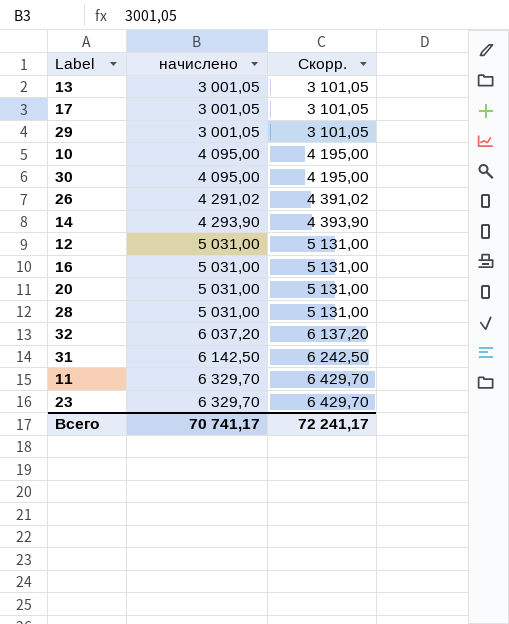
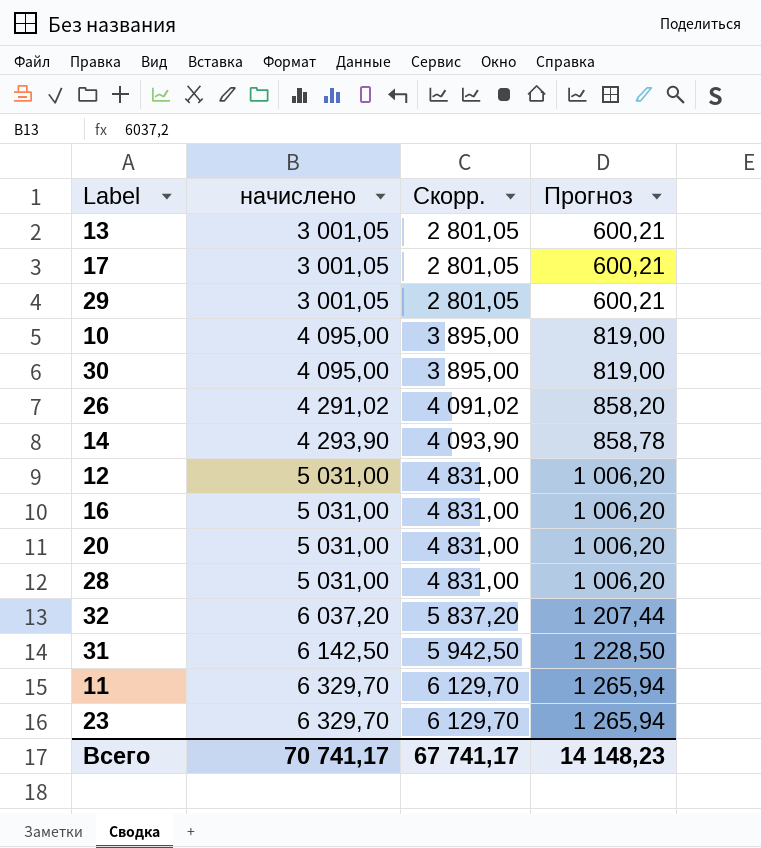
column Скорр. | formula: [начислено] + 100 -> [начислено] - 200
column Прогноз | formula: none -> [начислено] * 0,2
Всего | Скорр.: 72 241,17 -> 67 741,17

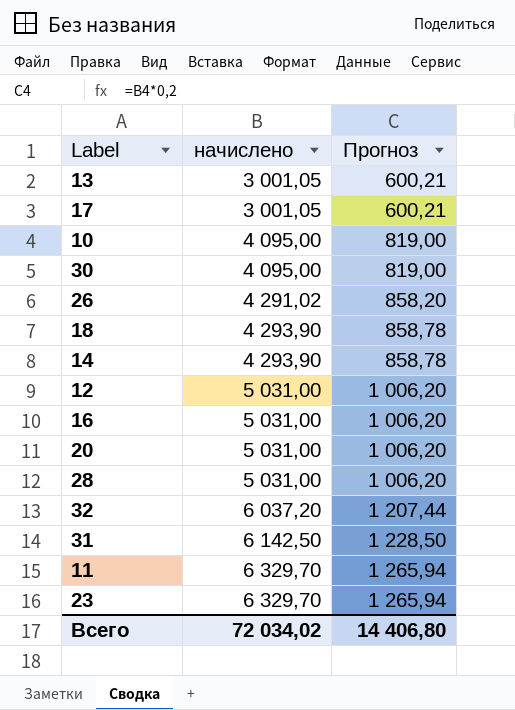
column Скорр. | formula: [начислено] - 200 -> none
row 29: 3 001,05 | 2 801,05 | 600,21 -> none
row 18: none -> 4 293,90 | 858,78
Всего | начислено: 70 741,17 -> 72 034,02
Всего | Прогноз: 14 148,23 -> 14 406,80

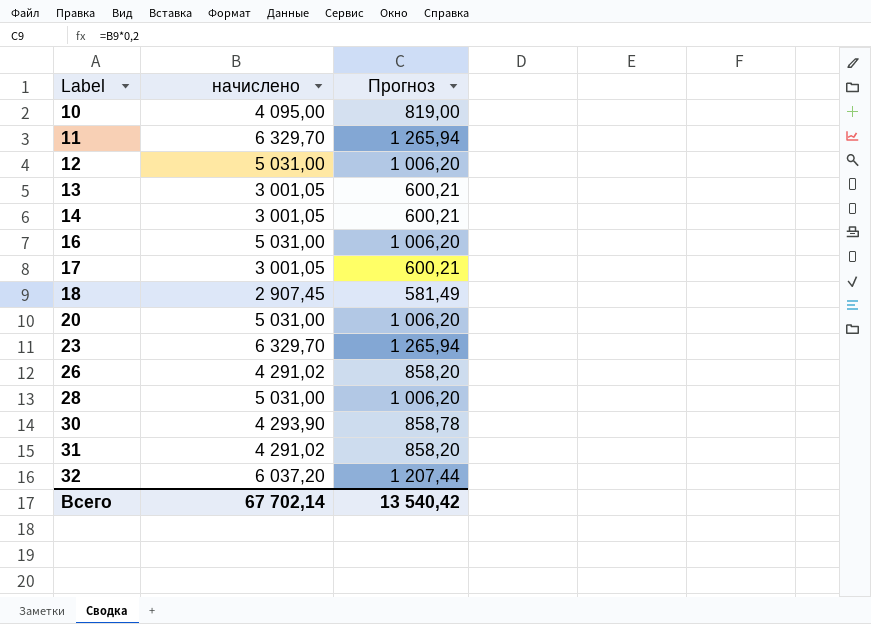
row order: начислено ascending -> Label ascending
14 | начислено: 4 293,90 -> 3 001,05
14 | Прогноз: 858,78 -> 600,21
18 | начислено: 4 293,90 -> 2 907,45
18 | Прогноз: 858,78 -> 581,49
30 | начислено: 4 095,00 -> 4 293,90
30 | Прогноз: 819,00 -> 858,78
31 | начислено: 6 142,50 -> 4 291,02
31 | Прогноз: 1 228,50 -> 858,20
Всего | начислено: 72 034,02 -> 67 702,14
Всего | Прогноз: 14 406,80 -> 13 540,42

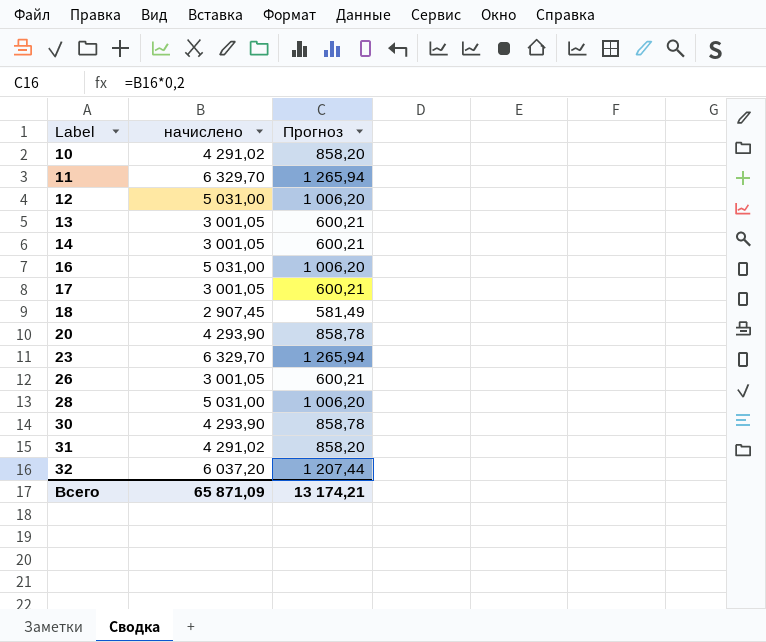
10 | начислено: 4 095,00 -> 4 291,02
10 | Прогноз: 819,00 -> 858,20
20 | начислено: 5 031,00 -> 4 293,90
20 | Прогноз: 1 006,20 -> 858,78
26 | начислено: 4 291,02 -> 3 001,05
26 | Прогноз: 858,20 -> 600,21
Всего | начислено: 67 702,14 -> 65 871,09
Всего | Прогноз: 13 540,42 -> 13 174,21

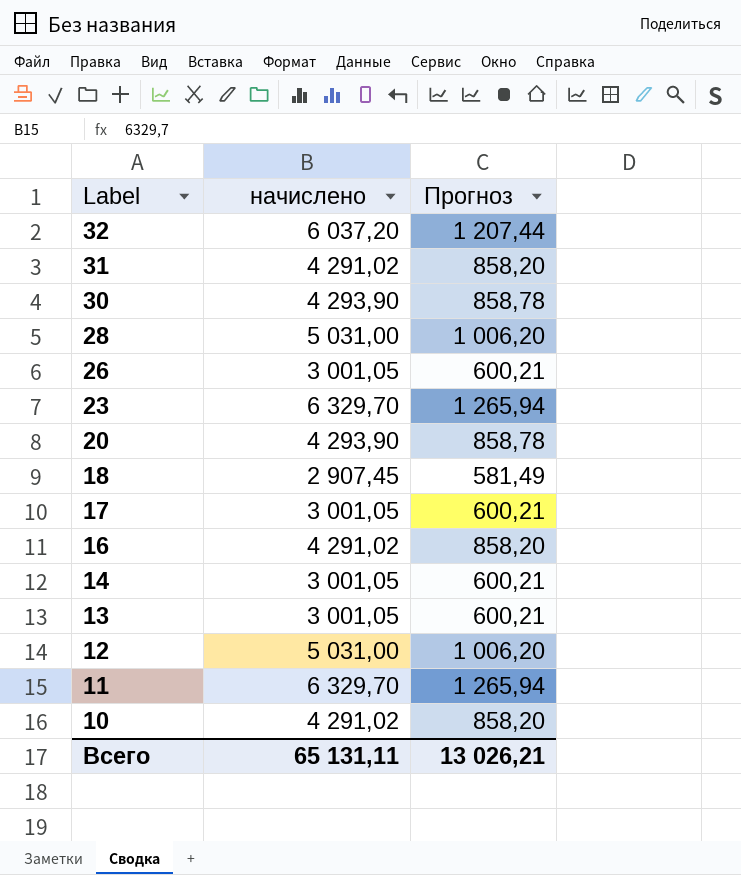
row order: Label ascending -> Label descending
16 | начислено: 5 031,00 -> 4 291,02
16 | Прогноз: 1 006,20 -> 858,20
Всего | начислено: 65 871,09 -> 65 131,11
Всего | Прогноз: 13 174,21 -> 13 026,21

